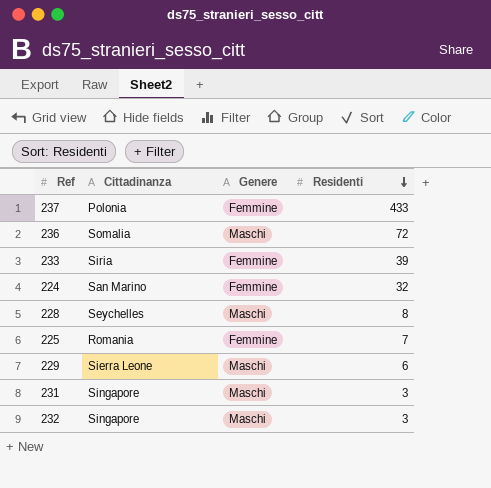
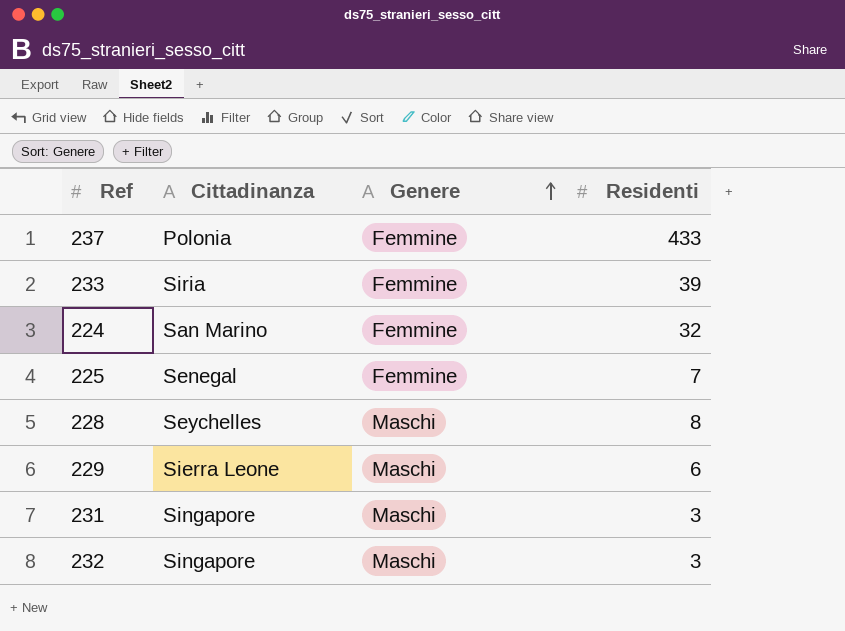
row order: Residenti descending -> Genere ascending
row 236: Somalia | Maschi | 72 -> none
225 | Cittadinanza: Romania -> Senegal

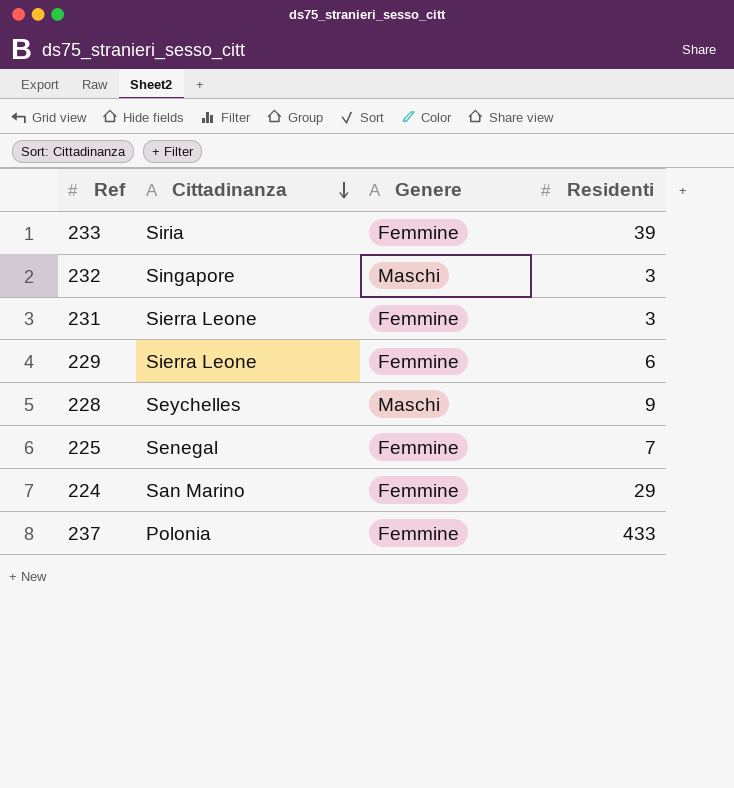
row order: Genere ascending -> Cittadinanza descending
231 | Cittadinanza: Singapore -> Sierra Leone
231 | Genere: Maschi -> Femmine
229 | Genere: Maschi -> Femmine
228 | Residenti: 8 -> 9
224 | Residenti: 32 -> 29

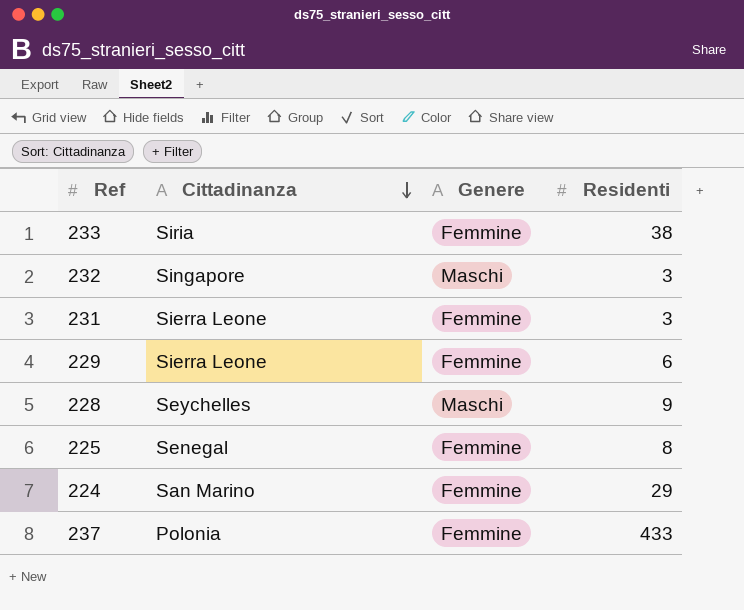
233 | Residenti: 39 -> 38
225 | Residenti: 7 -> 8

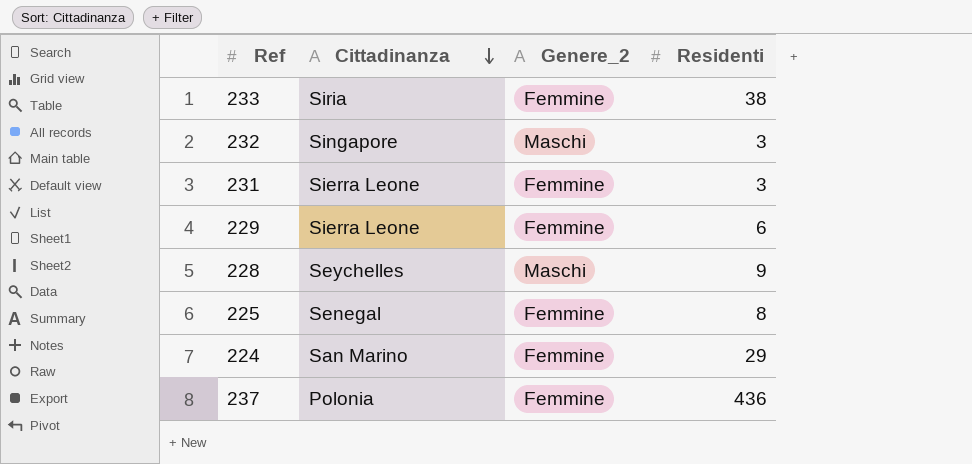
column name: Genere -> Genere_2
237 | Residenti: 433 -> 436

